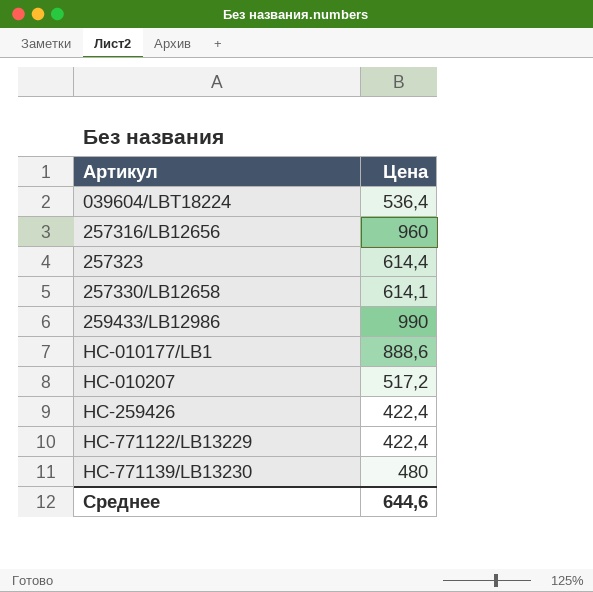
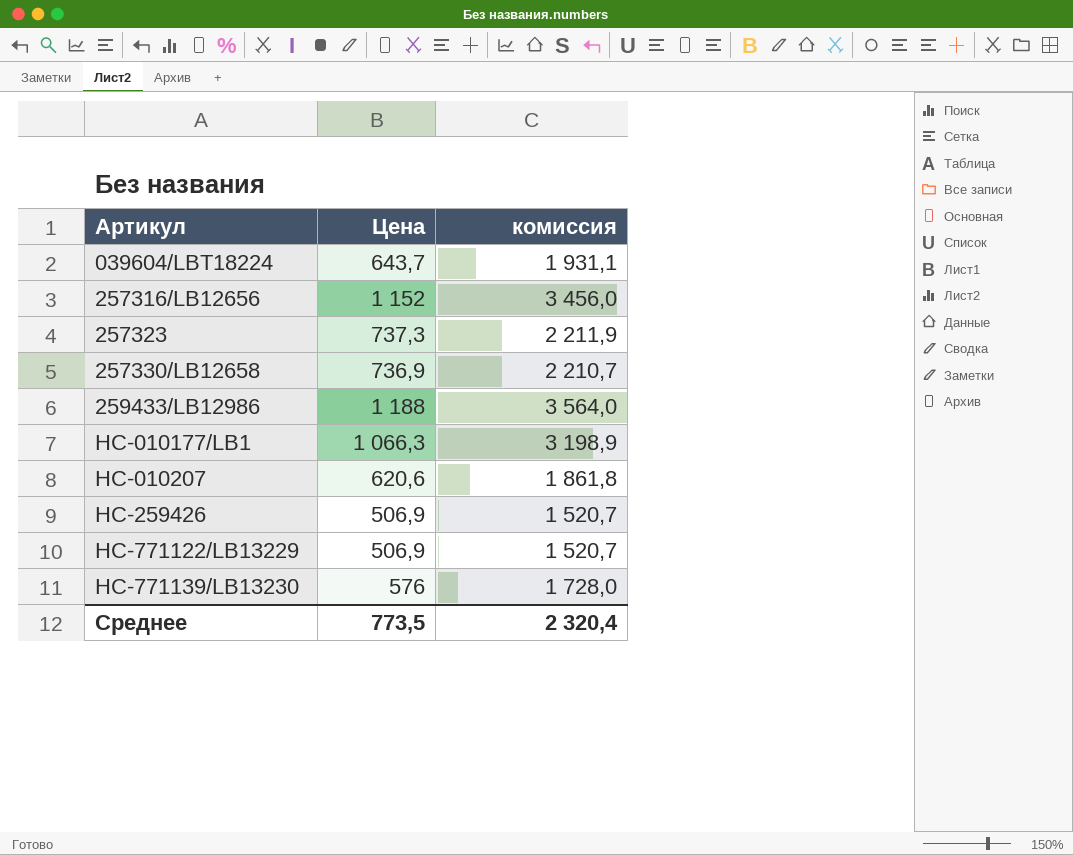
column комиссия | formula: none -> [Цена] * 3
039604/LBT18224 | Цена: 536,4 -> 643,7
257316/LB12656 | Цена: 960 -> 1 152
257323 | Цена: 614,4 -> 737,3
257330/LB12658 | Цена: 614,1 -> 736,9
259433/LB12986 | Цена: 990 -> 1 188
HC-010177/LB1 | Цена: 888,6 -> 1 066,3
HC-010207 | Цена: 517,2 -> 620,6
НС-259426 | Цена: 422,4 -> 506,9
НС-771122/LB13229 | Цена: 422,4 -> 506,9
НС-771139/LB13230 | Цена: 480 -> 576
Среднее | Цена: 644,6 -> 773,5

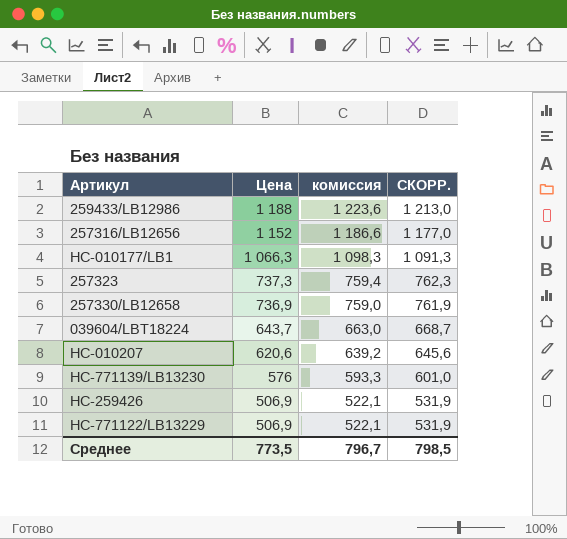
row order: Артикул ascending -> Цена descending
column комиссия | formula: [Цена] * 3 -> [Цена] * 1,03
column СКОРР. | formula: none -> [Цена] + 25
Среднее | комиссия: 2 320,4 -> 796,7

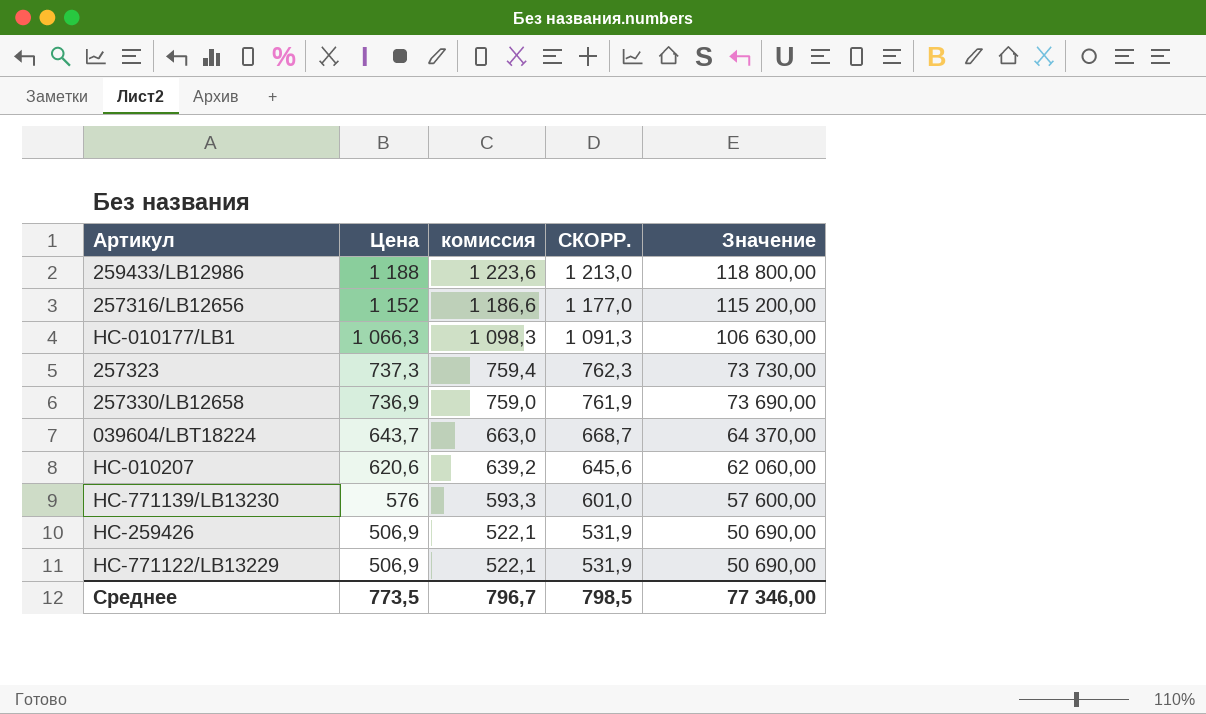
column Значение | formula: none -> [Цена] * 100

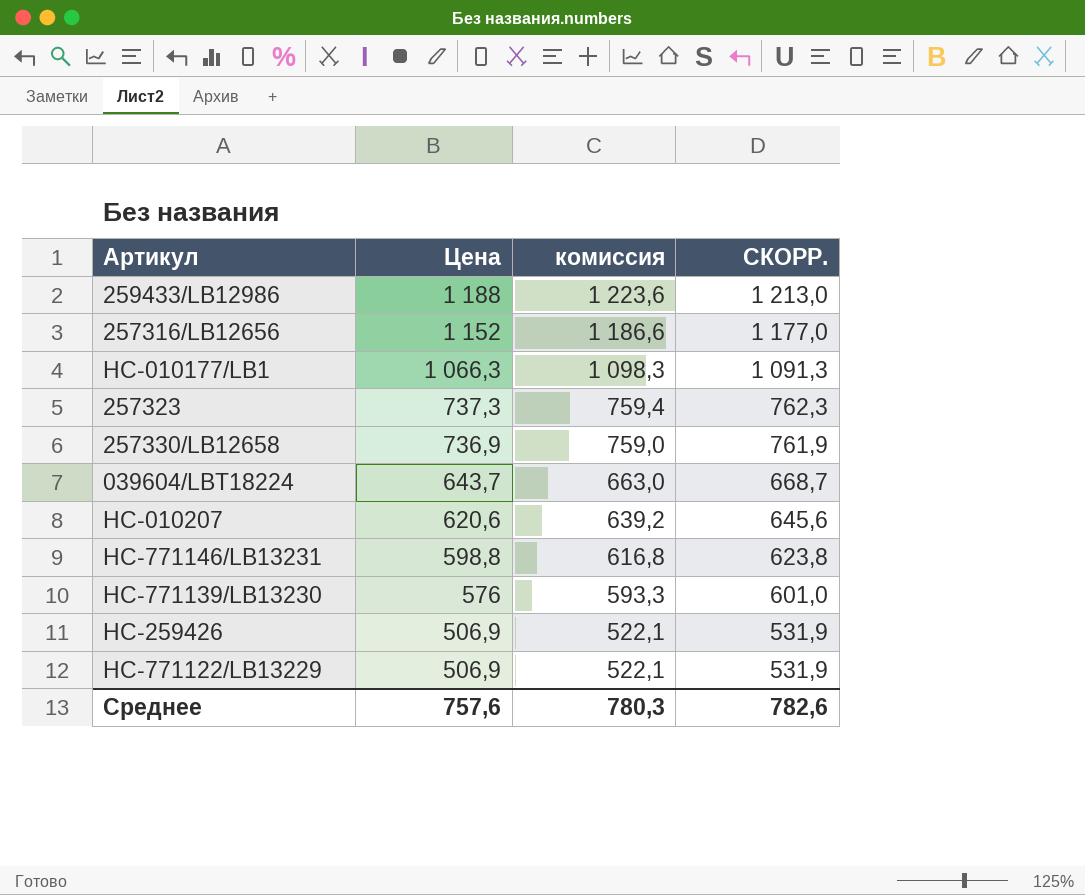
column Значение | formula: [Цена] * 100 -> none
row НС-771146/LB13231: none -> 598,8 | 616,8 | 623,8
Среднее | Цена: 773,5 -> 757,6
Среднее | комиссия: 796,7 -> 780,3
Среднее | СКОРР.: 798,5 -> 782,6

